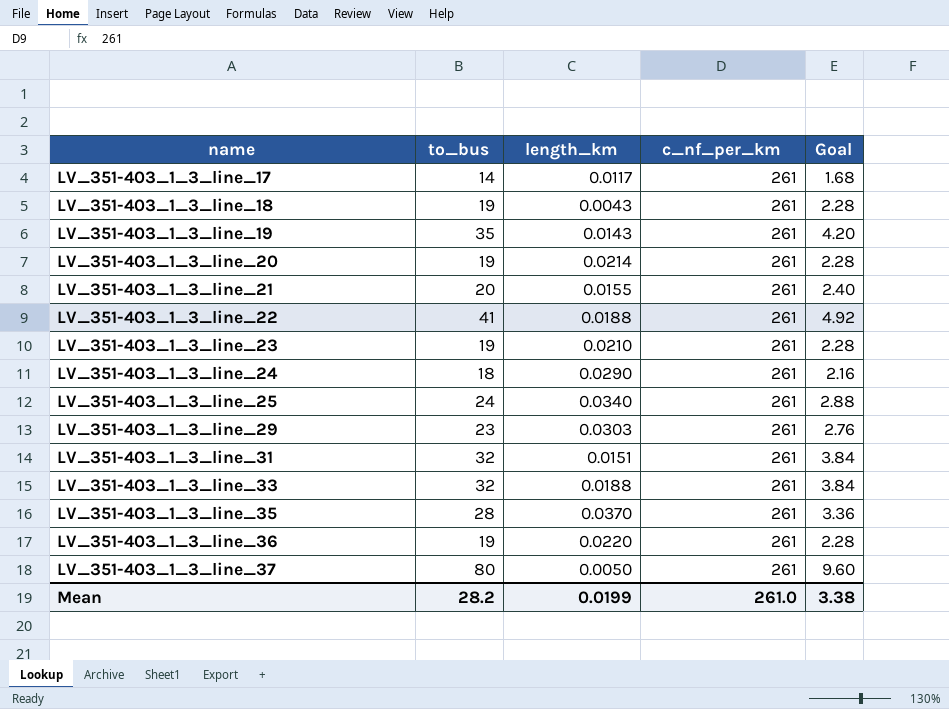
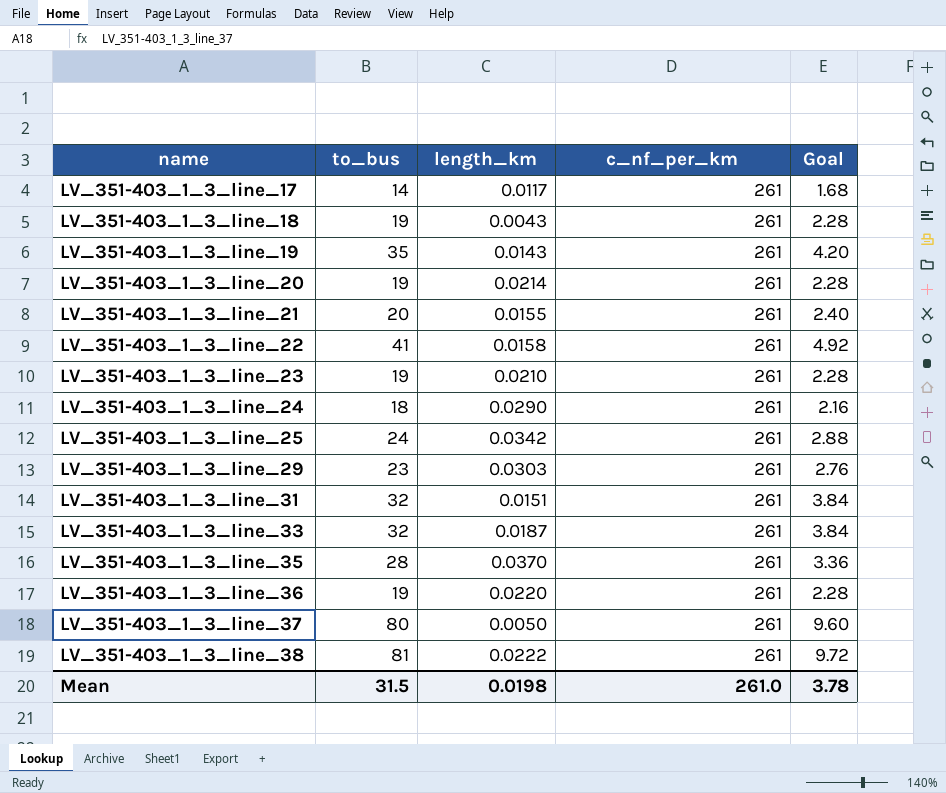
LV_351-403_1_3_line_22 | length_km: 0.0188 -> 0.0158
LV_351-403_1_3_line_25 | length_km: 0.0340 -> 0.0342
LV_351-403_1_3_line_33 | length_km: 0.0188 -> 0.0187
row LV_351-403_1_3_line_38: none -> 81 | 0.0222 | 261 | 9.72
Mean | to_bus: 28.2 -> 31.5
Mean | length_km: 0.0199 -> 0.0198
Mean | Goal: 3.38 -> 3.78

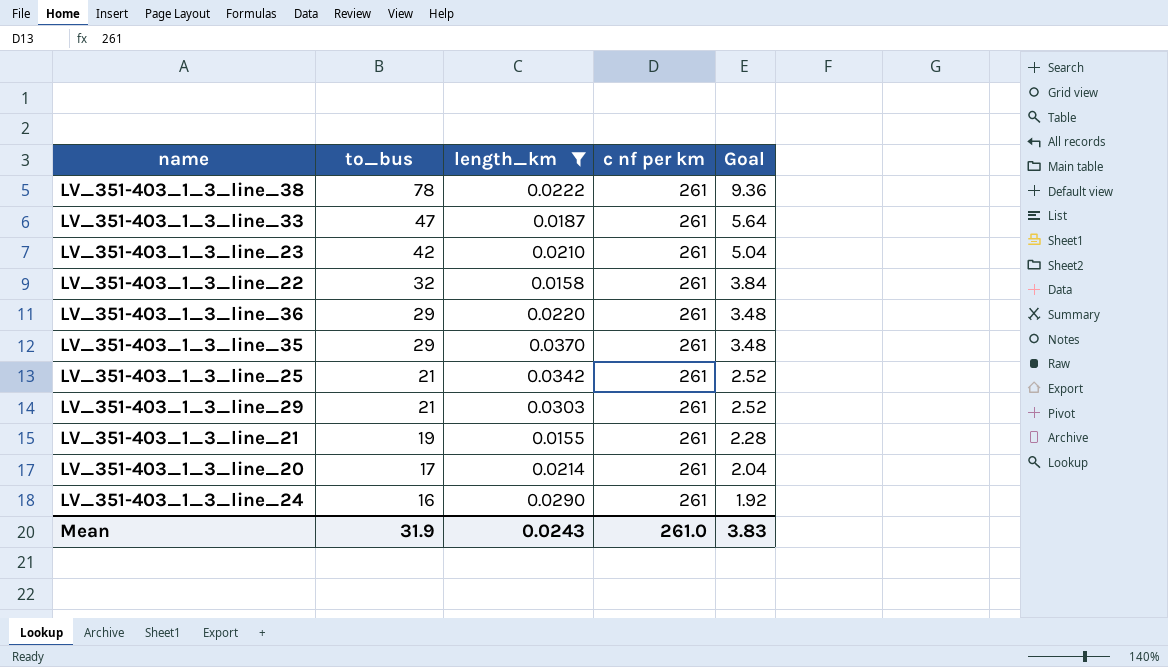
filter: none -> length_km >= 0.0155
row order: name ascending -> to_bus descending
column name: c_nf_per_km -> c nf per km
LV_351-403_1_3_line_38 | to_bus: 81 -> 78
LV_351-403_1_3_line_38 | Goal: 9.72 -> 9.36
LV_351-403_1_3_line_33 | to_bus: 32 -> 47
LV_351-403_1_3_line_33 | Goal: 3.84 -> 5.64
LV_351-403_1_3_line_23 | to_bus: 19 -> 42
LV_351-403_1_3_line_23 | Goal: 2.28 -> 5.04
LV_351-403_1_3_line_22 | to_bus: 41 -> 32
LV_351-403_1_3_line_22 | Goal: 4.92 -> 3.84
LV_351-403_1_3_line_36 | to_bus: 19 -> 29
LV_351-403_1_3_line_36 | Goal: 2.28 -> 3.48
LV_351-403_1_3_line_35 | to_bus: 28 -> 29
LV_351-403_1_3_line_35 | Goal: 3.36 -> 3.48
LV_351-403_1_3_line_25 | to_bus: 24 -> 21
LV_351-403_1_3_line_25 | Goal: 2.88 -> 2.52
LV_351-403_1_3_line_29 | to_bus: 23 -> 21
LV_351-403_1_3_line_29 | Goal: 2.76 -> 2.52
LV_351-403_1_3_line_21 | to_bus: 20 -> 19
LV_351-403_1_3_line_21 | Goal: 2.40 -> 2.28
LV_351-403_1_3_line_20 | to_bus: 19 -> 17
LV_351-403_1_3_line_20 | Goal: 2.28 -> 2.04
LV_351-403_1_3_line_24 | to_bus: 18 -> 16
LV_351-403_1_3_line_24 | Goal: 2.16 -> 1.92
Mean | to_bus: 31.5 -> 31.9
Mean | length_km: 0.0198 -> 0.0243
Mean | Goal: 3.78 -> 3.83

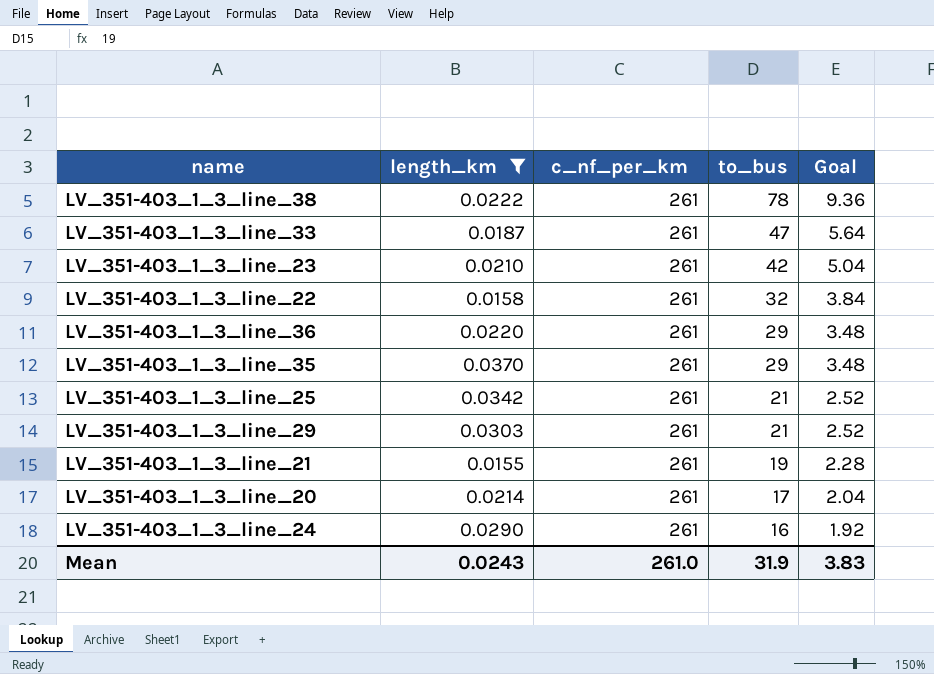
column name: c nf per km -> c_nf_per_km
column to_bus | position: 2 -> 4

